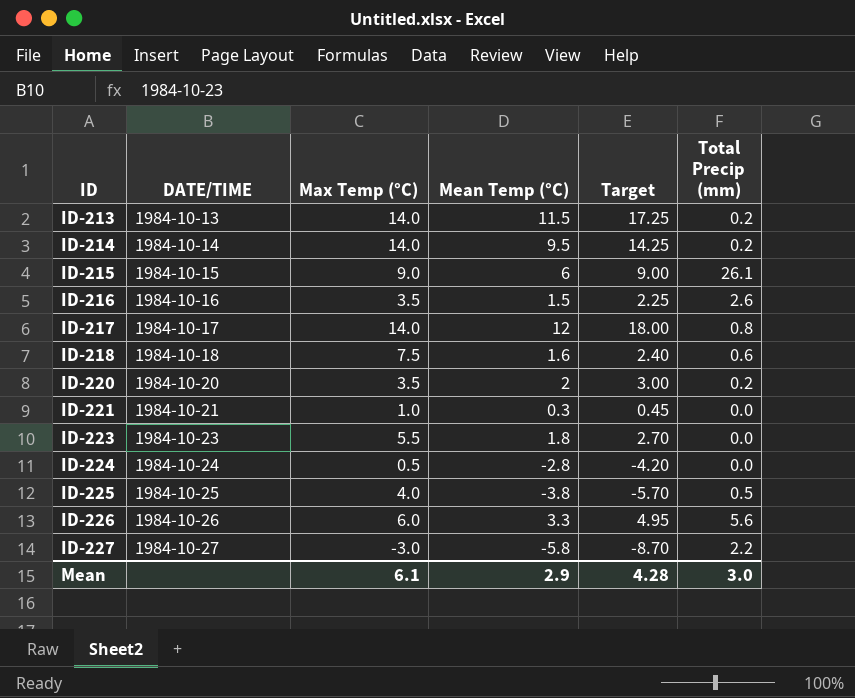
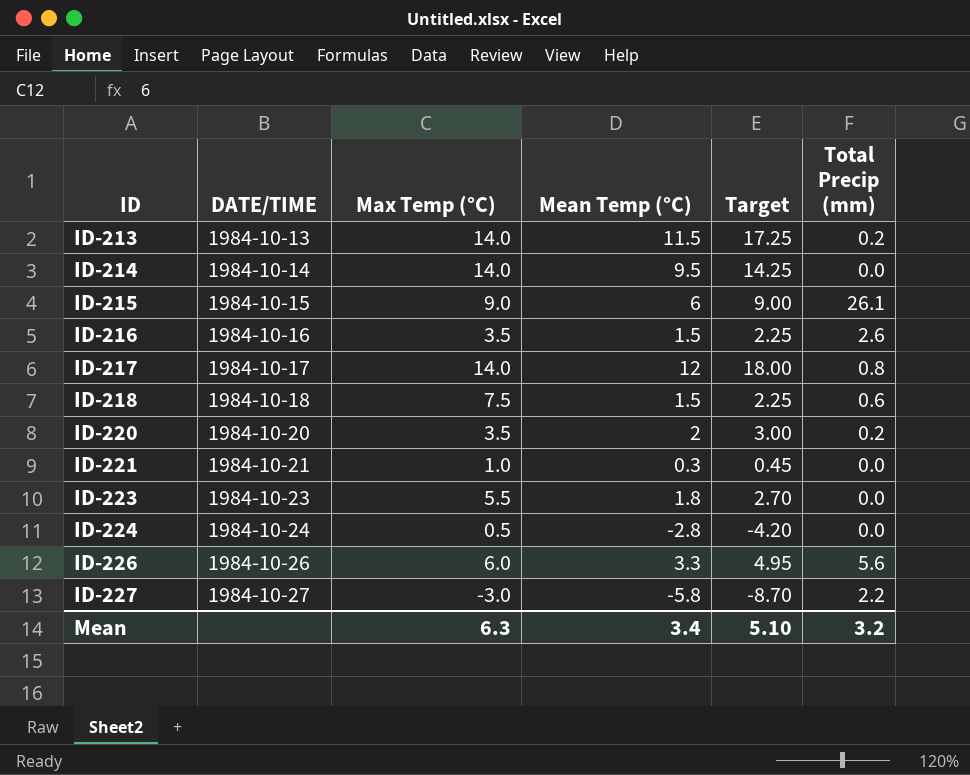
row ID-225: 1984-10-25 | 4.0 | -3.8 | -5.70 | 0.5 -> none
ID-214 | Total Precip (mm): 0.2 -> 0.0
ID-218 | Mean Temp (°C): 1.6 -> 1.5
ID-218 | Target: 2.40 -> 2.25
Mean | Max Temp (°C): 6.1 -> 6.3
Mean | Mean Temp (°C): 2.9 -> 3.4
Mean | Target: 4.28 -> 5.10
Mean | Total Precip (mm): 3.0 -> 3.2

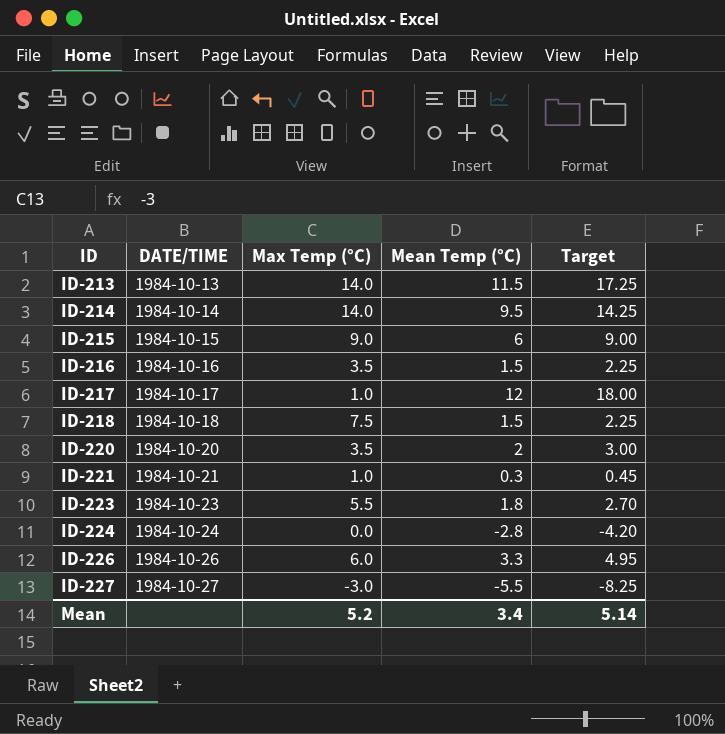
column Total Precip (mm) | position: 6 -> none
ID-217 | Max Temp (°C): 14.0 -> 1.0
ID-224 | Max Temp (°C): 0.5 -> 0.0
ID-227 | Mean Temp (°C): -5.8 -> -5.5
ID-227 | Target: -8.70 -> -8.25
Mean | Max Temp (°C): 6.3 -> 5.2
Mean | Target: 5.10 -> 5.14

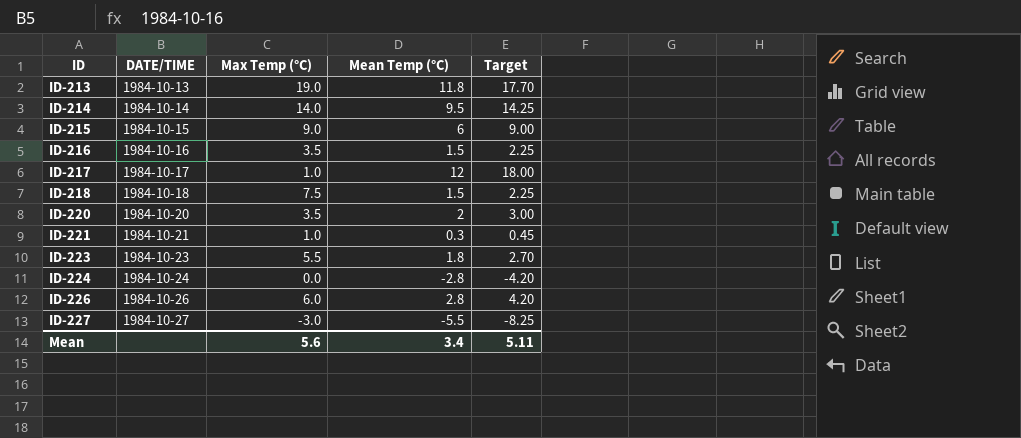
ID-213 | Max Temp (°C): 14.0 -> 19.0
ID-213 | Mean Temp (°C): 11.5 -> 11.8
ID-213 | Target: 17.25 -> 17.70
ID-226 | Mean Temp (°C): 3.3 -> 2.8
ID-226 | Target: 4.95 -> 4.20
Mean | Max Temp (°C): 5.2 -> 5.6
Mean | Target: 5.14 -> 5.11

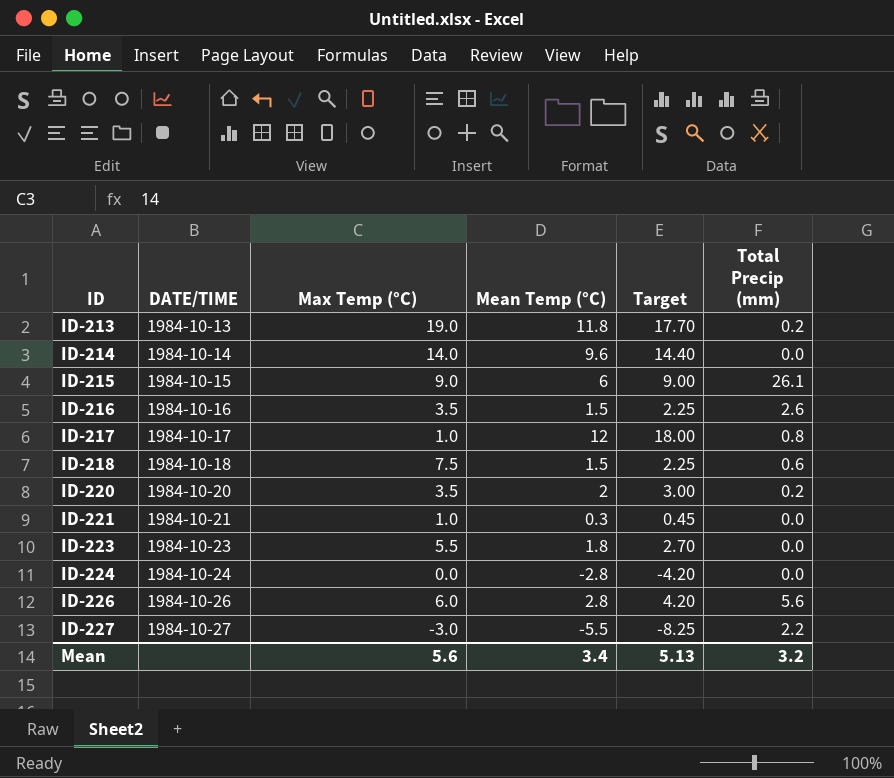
column Total Precip (mm) | position: none -> 6
ID-214 | Mean Temp (°C): 9.5 -> 9.6
ID-214 | Target: 14.25 -> 14.40
Mean | Target: 5.11 -> 5.13

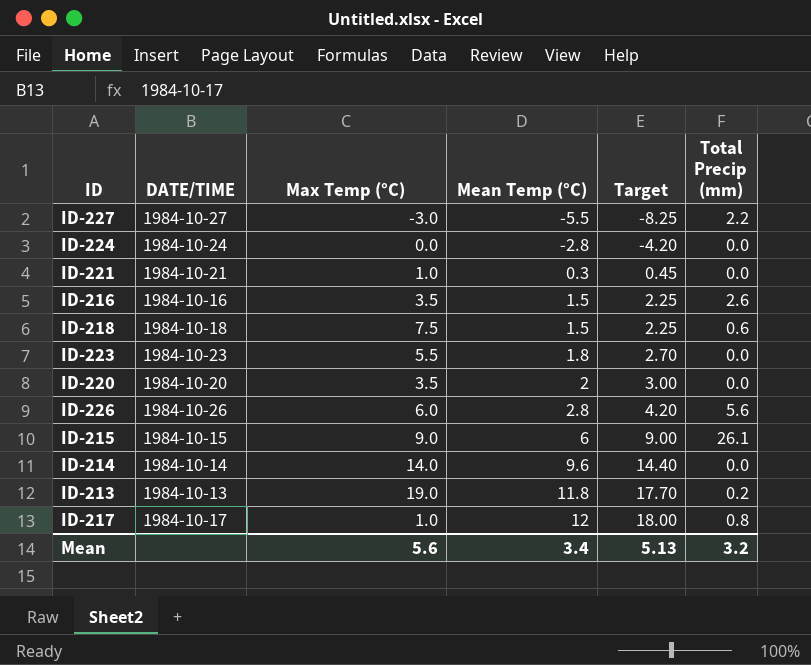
row order: ID ascending -> Mean Temp (°C) ascending
ID-220 | Total Precip (mm): 0.2 -> 0.0

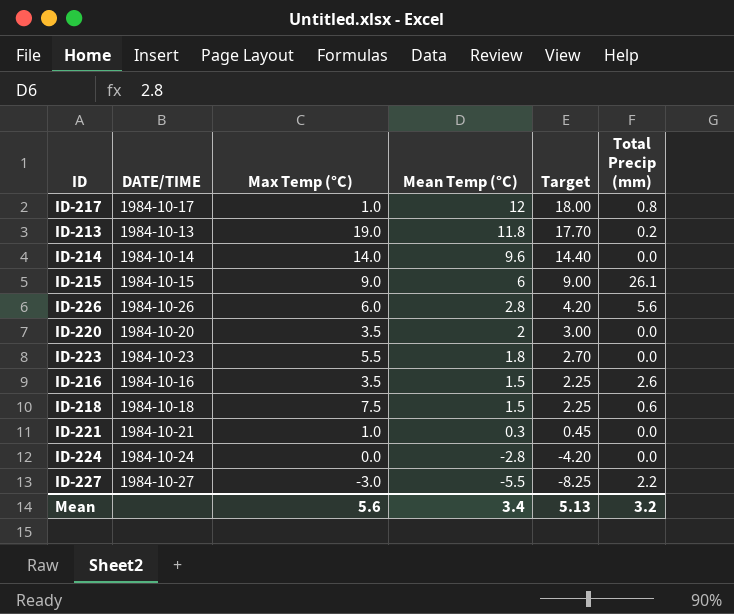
row order: Mean Temp (°C) ascending -> Mean Temp (°C) descending

